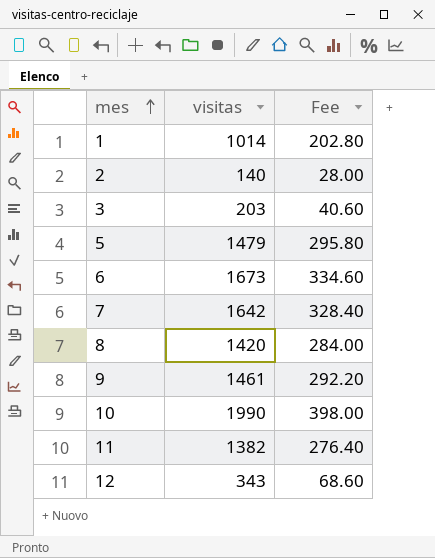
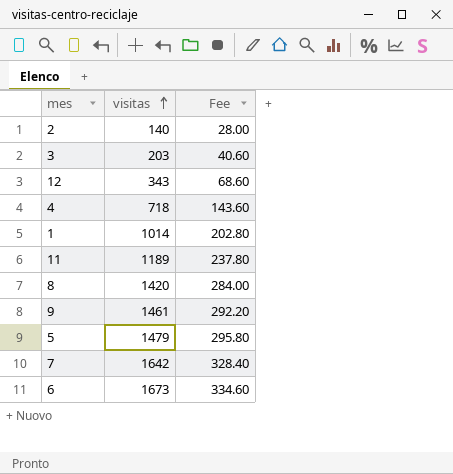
row order: mes ascending -> visitas ascending
row 10: 1990 | 398.00 -> none
row 4: none -> 718 | 143.60
11 | visitas: 1382 -> 1189
11 | Fee: 276.40 -> 237.80

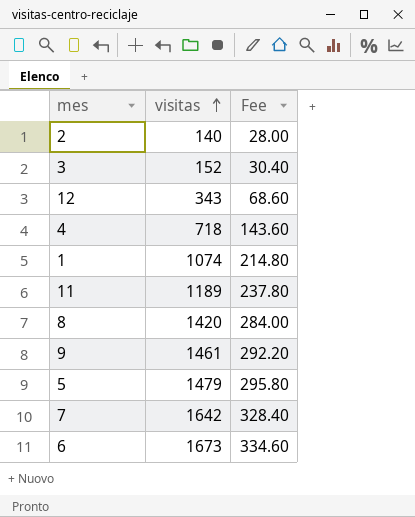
3 | visitas: 203 -> 152
3 | Fee: 40.60 -> 30.40
1 | visitas: 1014 -> 1074
1 | Fee: 202.80 -> 214.80

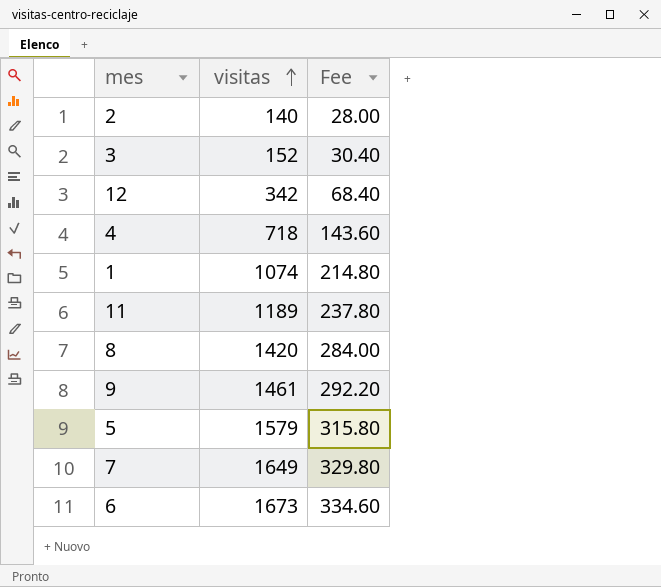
12 | visitas: 343 -> 342
12 | Fee: 68.60 -> 68.40
5 | visitas: 1479 -> 1579
5 | Fee: 295.80 -> 315.80
7 | visitas: 1642 -> 1649
7 | Fee: 328.40 -> 329.80

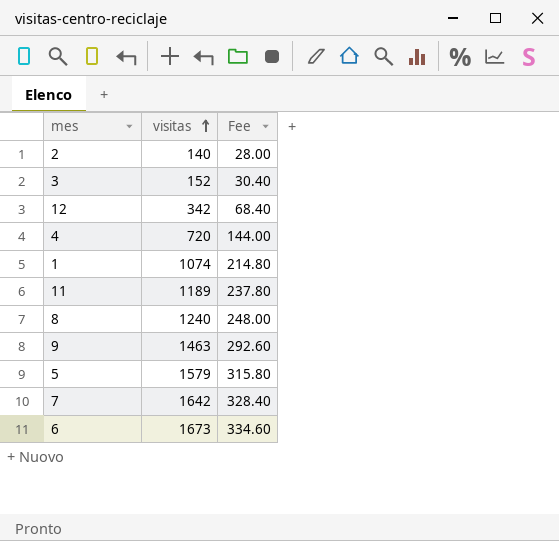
4 | visitas: 718 -> 720
4 | Fee: 143.60 -> 144.00
8 | visitas: 1420 -> 1240
8 | Fee: 284.00 -> 248.00
9 | visitas: 1461 -> 1463
9 | Fee: 292.20 -> 292.60
7 | visitas: 1649 -> 1642
7 | Fee: 329.80 -> 328.40

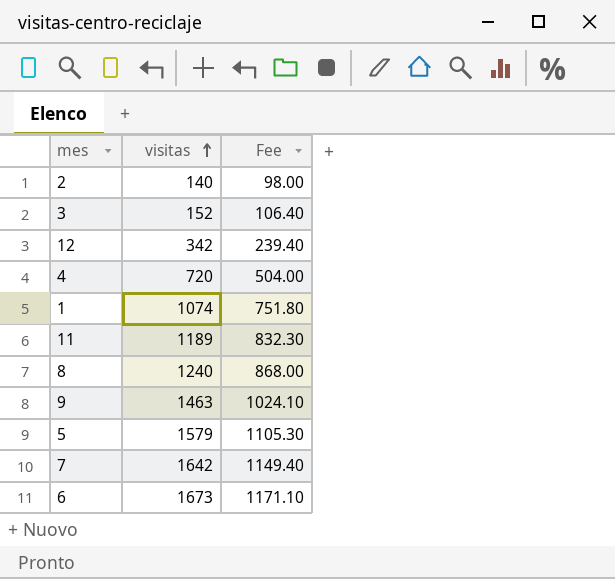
column Fee | formula: [visitas] * 0.2 -> [visitas] * 0.7

